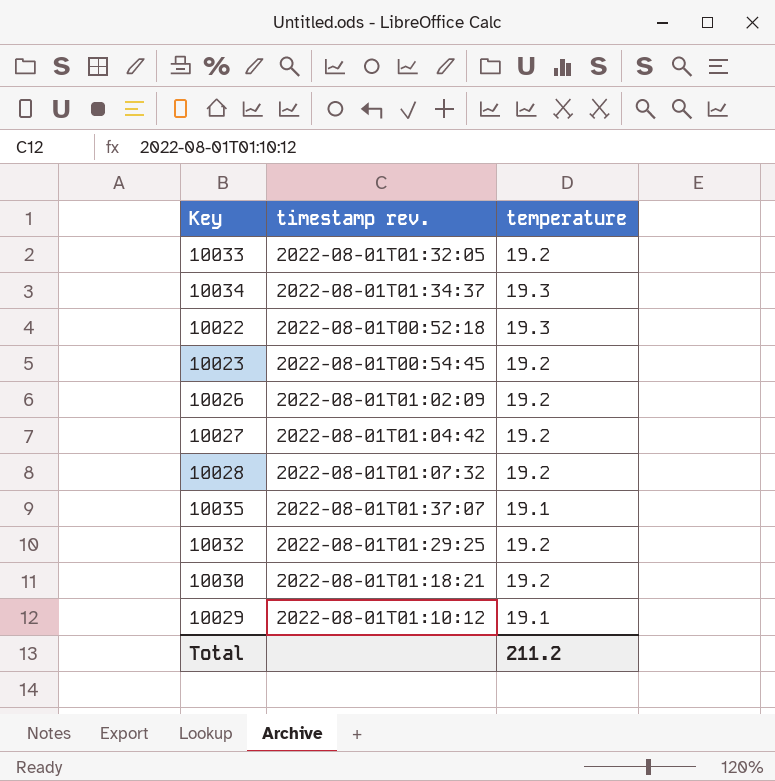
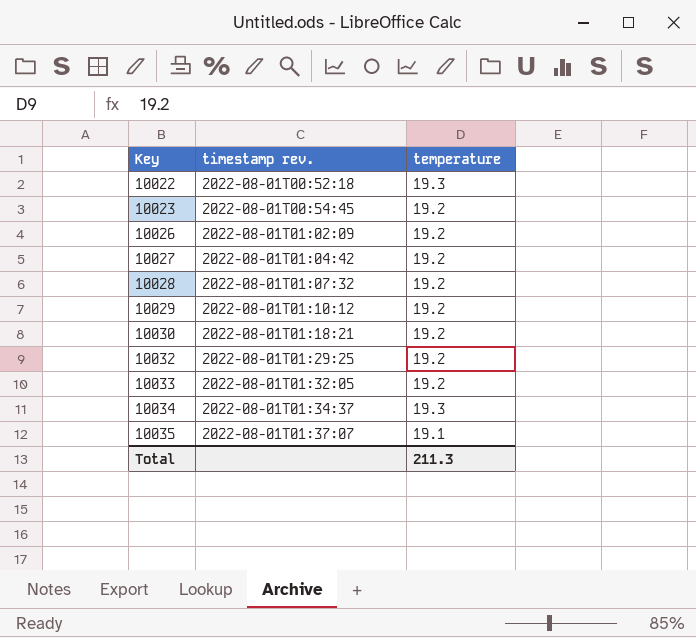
row order: none -> Key ascending
10029 | temperature: 19.1 -> 19.2
Total | temperature: 211.2 -> 211.3

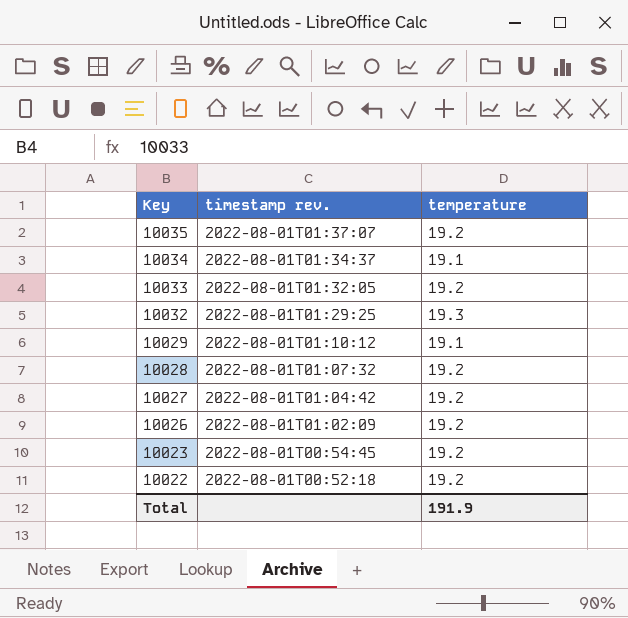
row order: Key ascending -> Key descending
row 10030: 2022-08-01T01:18:21 | 19.2 -> none
10035 | temperature: 19.1 -> 19.2
10034 | temperature: 19.3 -> 19.1
10032 | temperature: 19.2 -> 19.3
10029 | temperature: 19.2 -> 19.1
10022 | temperature: 19.3 -> 19.2
Total | temperature: 211.3 -> 191.9

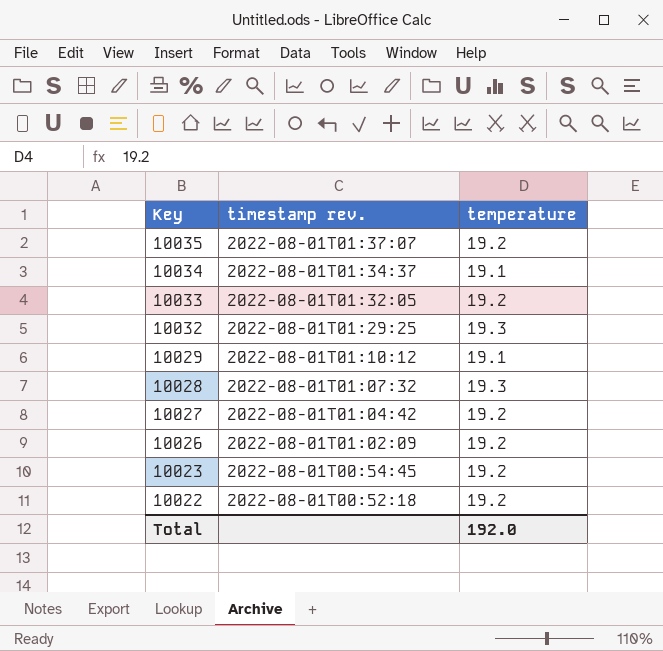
10028 | temperature: 19.2 -> 19.3
Total | temperature: 191.9 -> 192.0

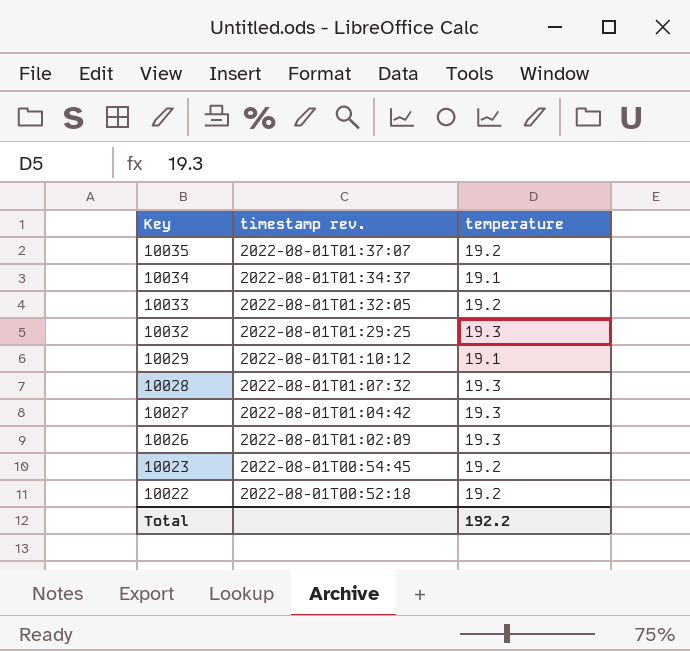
10027 | temperature: 19.2 -> 19.3
10026 | temperature: 19.2 -> 19.3
Total | temperature: 192.0 -> 192.2

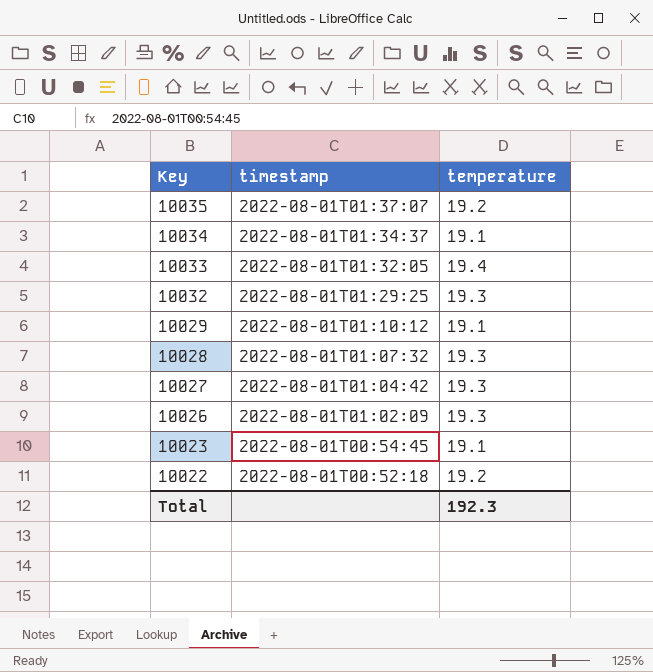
column name: timestamp rev. -> timestamp
10033 | temperature: 19.2 -> 19.4
10023 | temperature: 19.2 -> 19.1
Total | temperature: 192.2 -> 192.3

